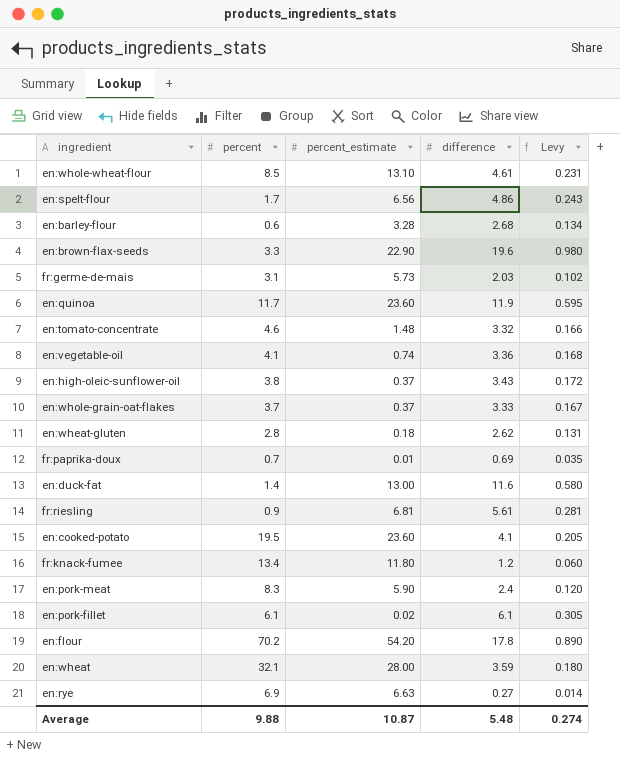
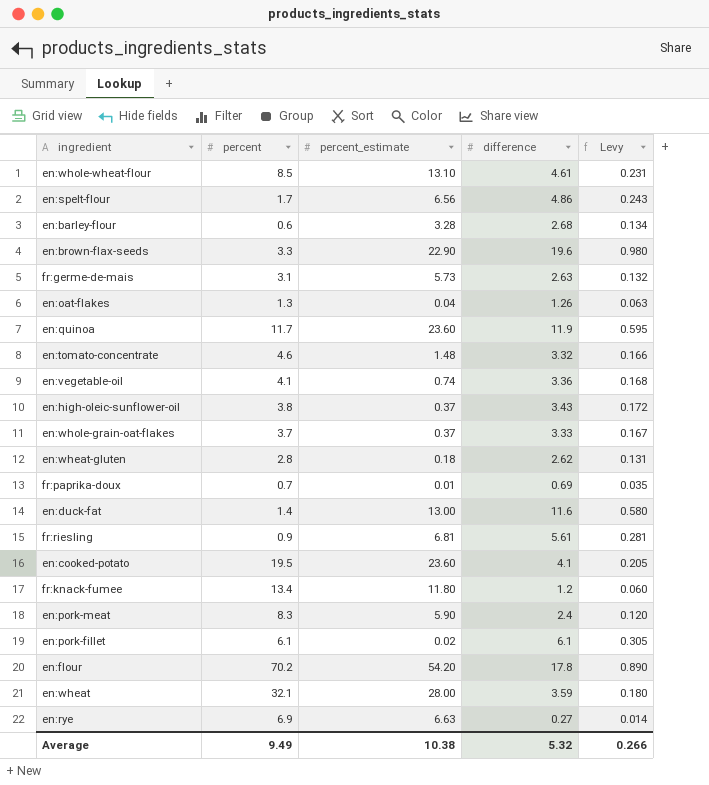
fr:germe-de-mais | difference: 2.03 -> 2.63
fr:germe-de-mais | Levy: 0.102 -> 0.132
row en:oat-flakes: none -> 1.3 | 0.04 | 1.26 | 0.063
Average | percent: 9.88 -> 9.49
Average | percent_estimate: 10.87 -> 10.38
Average | difference: 5.48 -> 5.32
Average | Levy: 0.274 -> 0.266

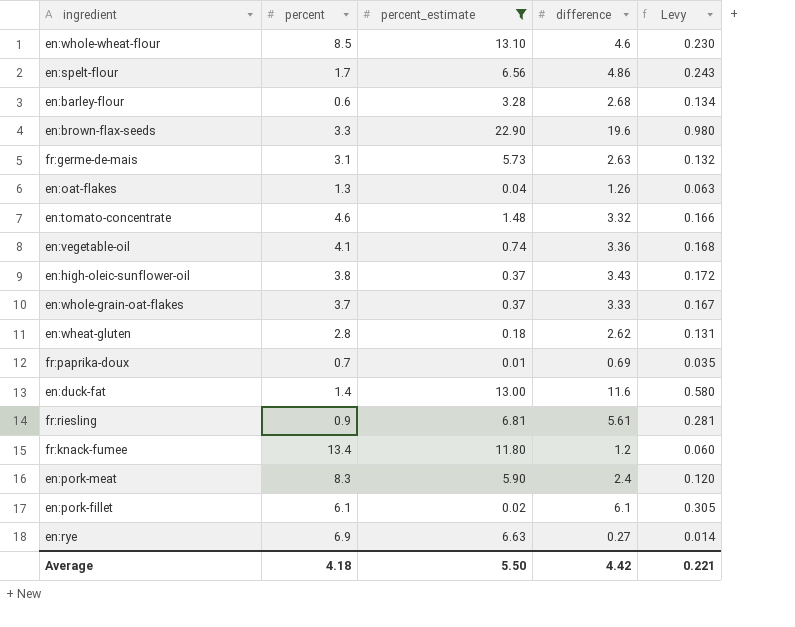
filter: none -> percent_estimate <= 22.90
en:whole-wheat-flour | difference: 4.61 -> 4.6
en:whole-wheat-flour | Levy: 0.231 -> 0.230
Average | percent: 9.49 -> 4.18
Average | percent_estimate: 10.38 -> 5.50
Average | difference: 5.32 -> 4.42
Average | Levy: 0.266 -> 0.221

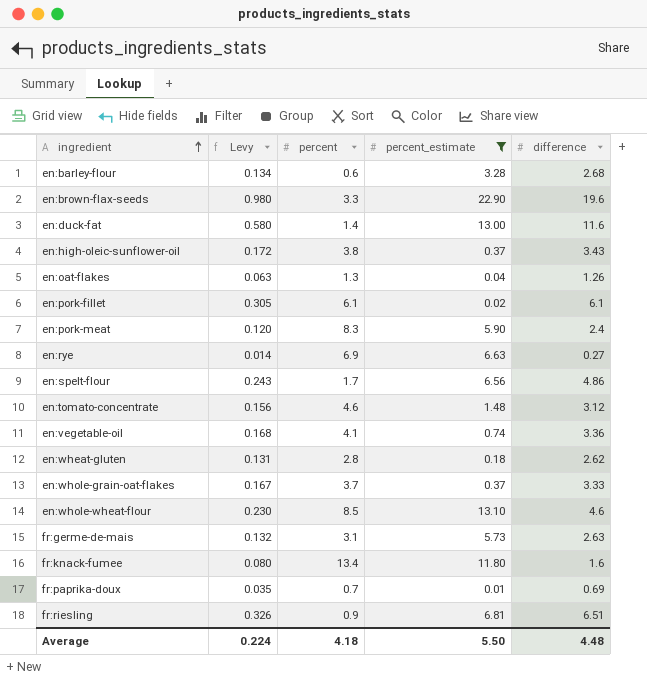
row order: none -> ingredient ascending
column Levy | position: 5 -> 2
en:tomato-concentrate | Levy: 0.166 -> 0.156
en:tomato-concentrate | difference: 3.32 -> 3.12
fr:knack-fumee | Levy: 0.060 -> 0.080
fr:knack-fumee | difference: 1.2 -> 1.6
fr:riesling | Levy: 0.281 -> 0.326
fr:riesling | difference: 5.61 -> 6.51
Average | Levy: 0.221 -> 0.224
Average | difference: 4.42 -> 4.48

